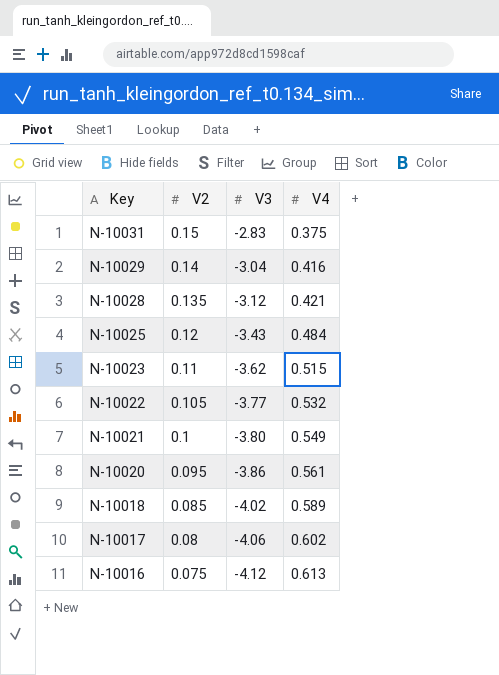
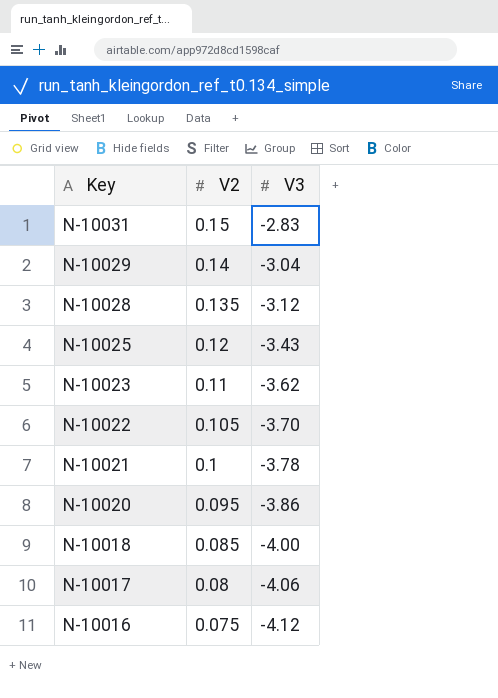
column V4 | position: 4 -> none
N-10022 | V3: -3.77 -> -3.70
N-10021 | V3: -3.80 -> -3.78
N-10018 | V3: -4.02 -> -4.00

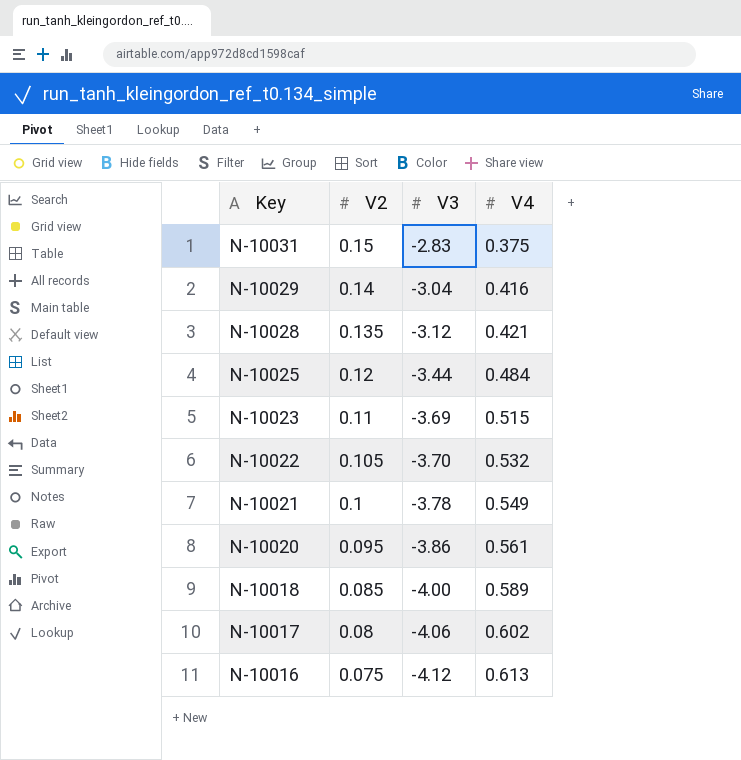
column V4 | position: none -> 4
N-10025 | V3: -3.43 -> -3.44
N-10023 | V3: -3.62 -> -3.69

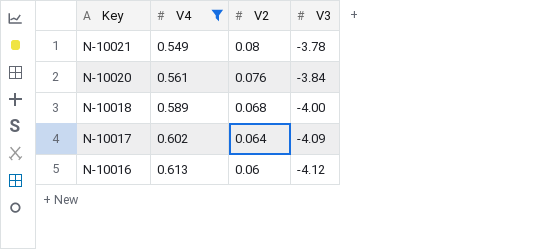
filter: none -> V4 >= 0.549
column V4 | position: 4 -> 2
N-10021 | V2: 0.1 -> 0.08
N-10020 | V2: 0.095 -> 0.076
N-10020 | V3: -3.86 -> -3.84
N-10018 | V2: 0.085 -> 0.068
N-10017 | V2: 0.08 -> 0.064
N-10017 | V3: -4.06 -> -4.09
N-10016 | V2: 0.075 -> 0.06

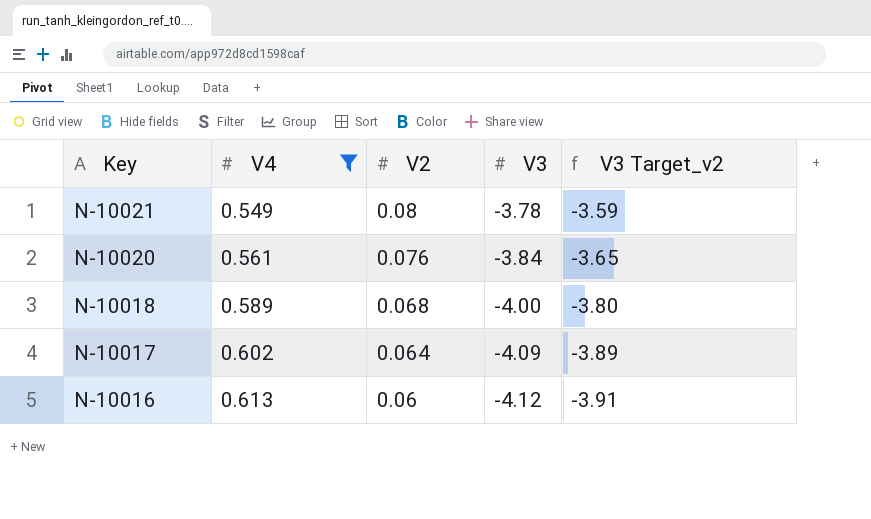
column V3 Target_v2 | formula: none -> [V3] * 0.95

